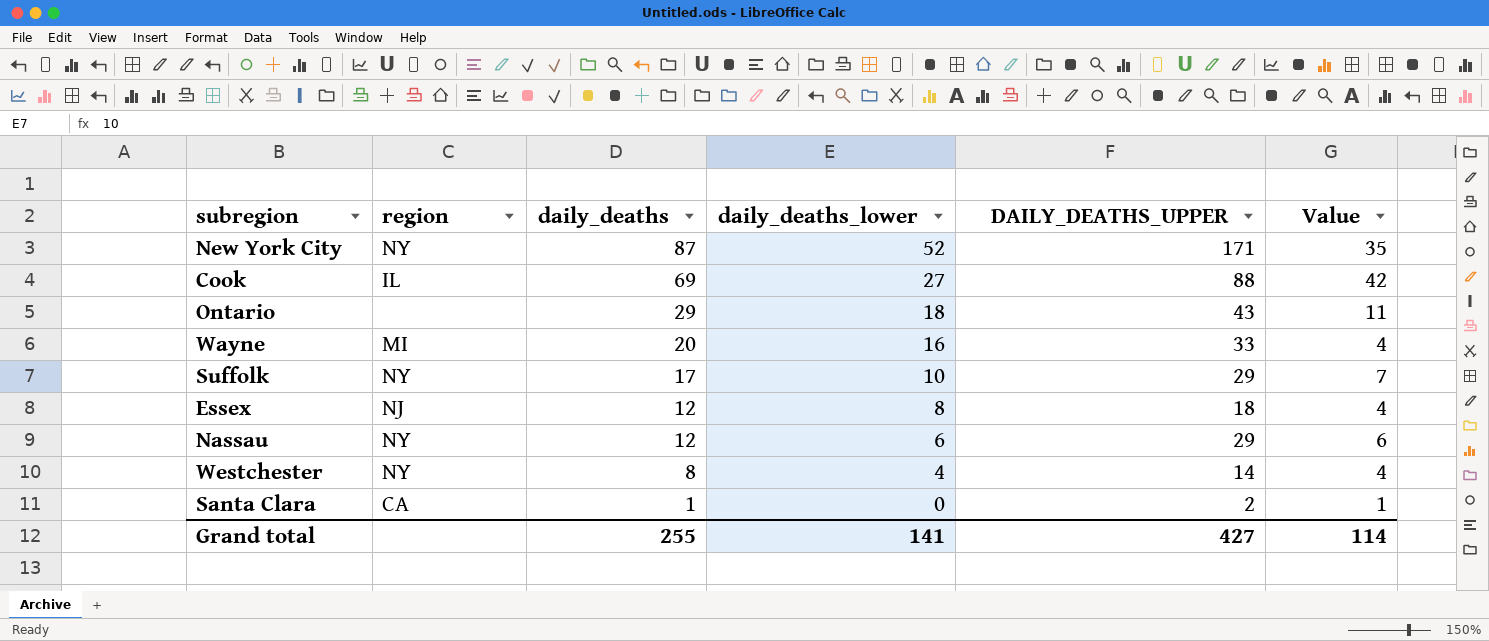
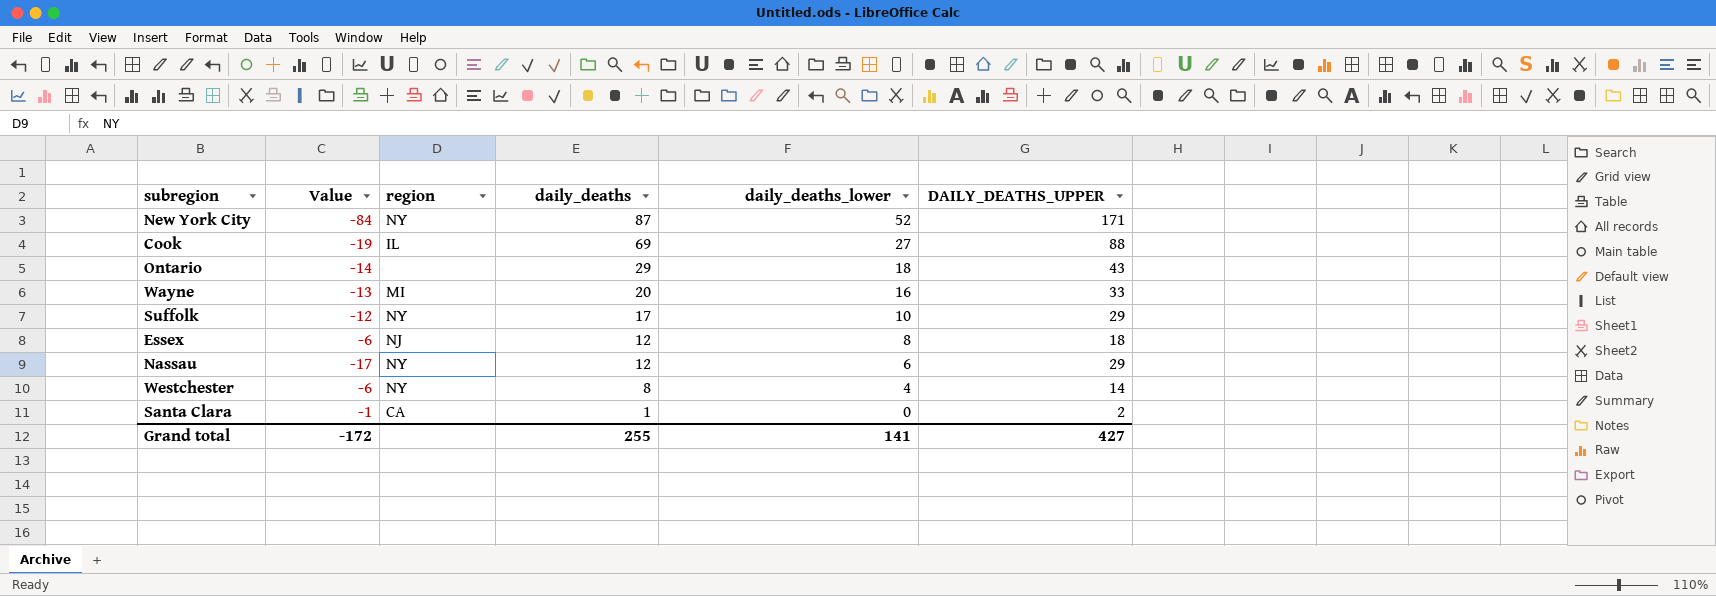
column Value | formula: [daily_deaths] - [daily_deaths_lower] -> [daily_deaths] - [DAILY_DEATHS_UPPER]
column Value | position: 6 -> 2
Grand total | Value: 114 -> -172

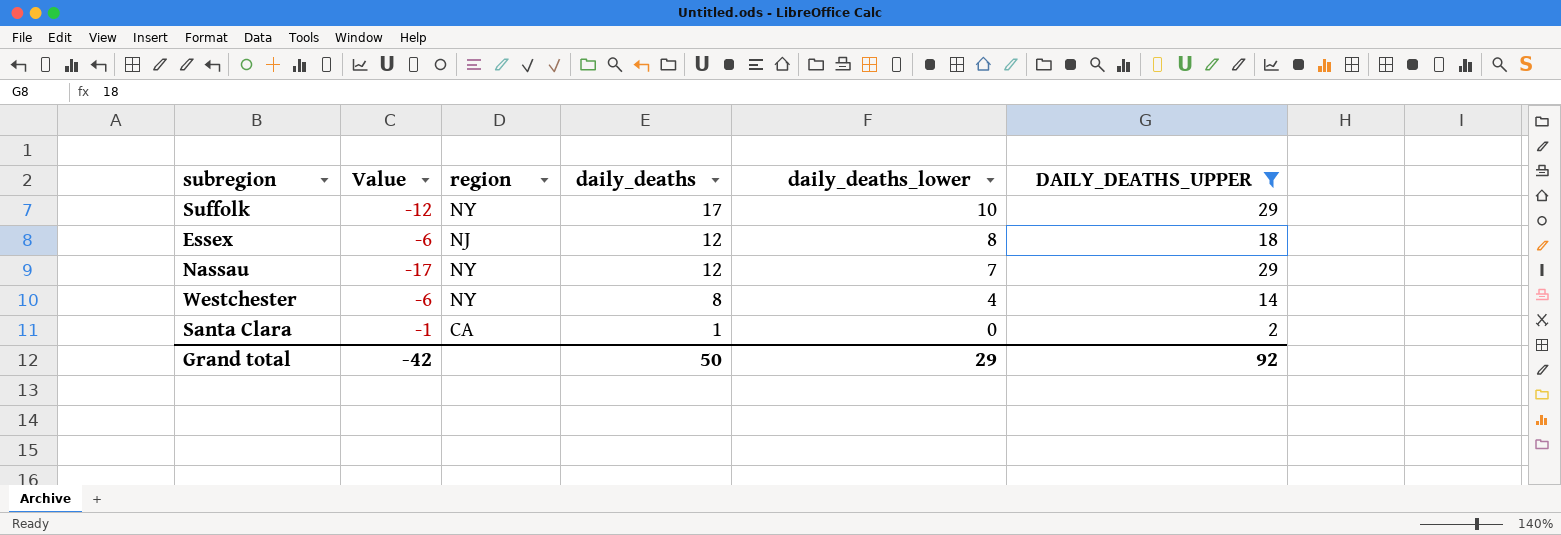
filter: none -> DAILY_DEATHS_UPPER <= 29
Nassau | daily_deaths_lower: 6 -> 7
Grand total | Value: -172 -> -42
Grand total | daily_deaths: 255 -> 50
Grand total | daily_deaths_lower: 141 -> 29
Grand total | DAILY_DEATHS_UPPER: 427 -> 92

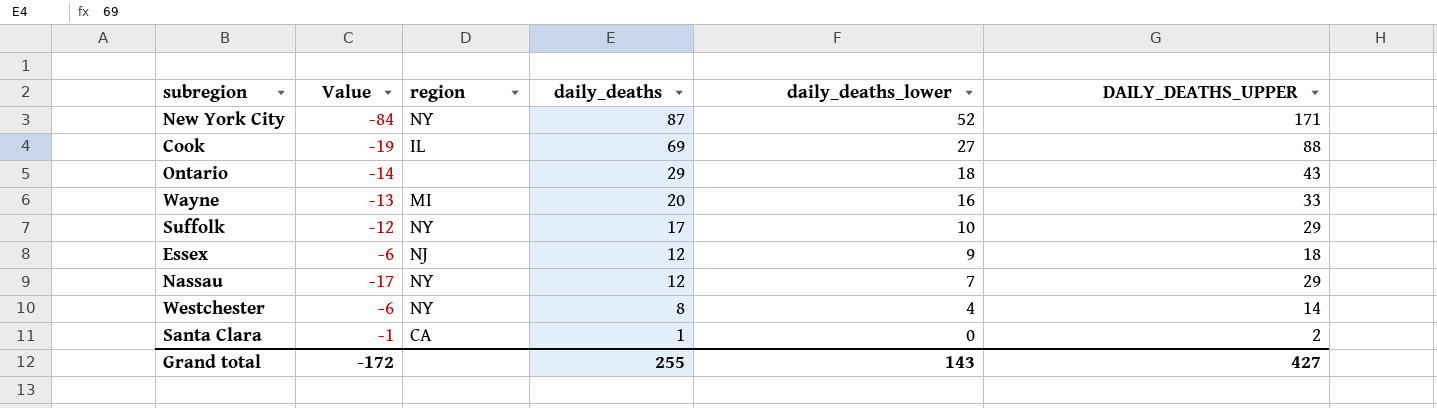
filter: DAILY_DEATHS_UPPER <= 29 -> none
Essex | daily_deaths_lower: 8 -> 9
Grand total | Value: -42 -> -172
Grand total | daily_deaths: 50 -> 255
Grand total | daily_deaths_lower: 29 -> 143
Grand total | DAILY_DEATHS_UPPER: 92 -> 427

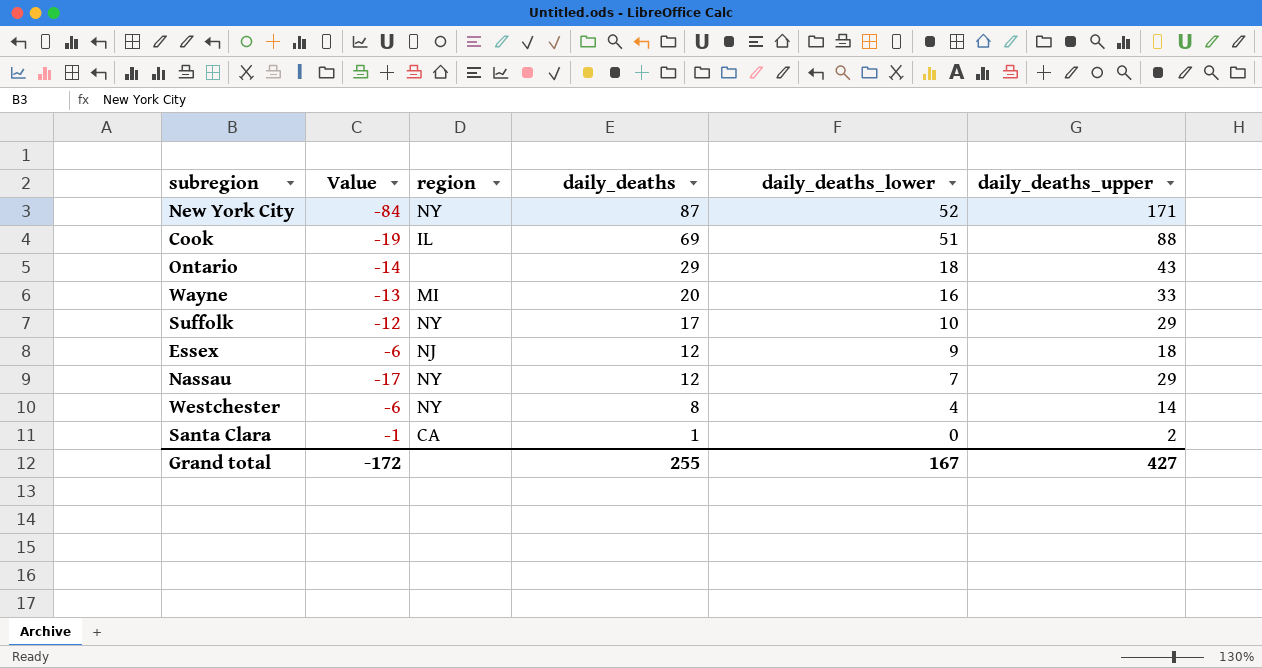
column name: DAILY_DEATHS_UPPER -> daily_deaths_upper
Cook | daily_deaths_lower: 27 -> 51
Grand total | daily_deaths_lower: 143 -> 167

